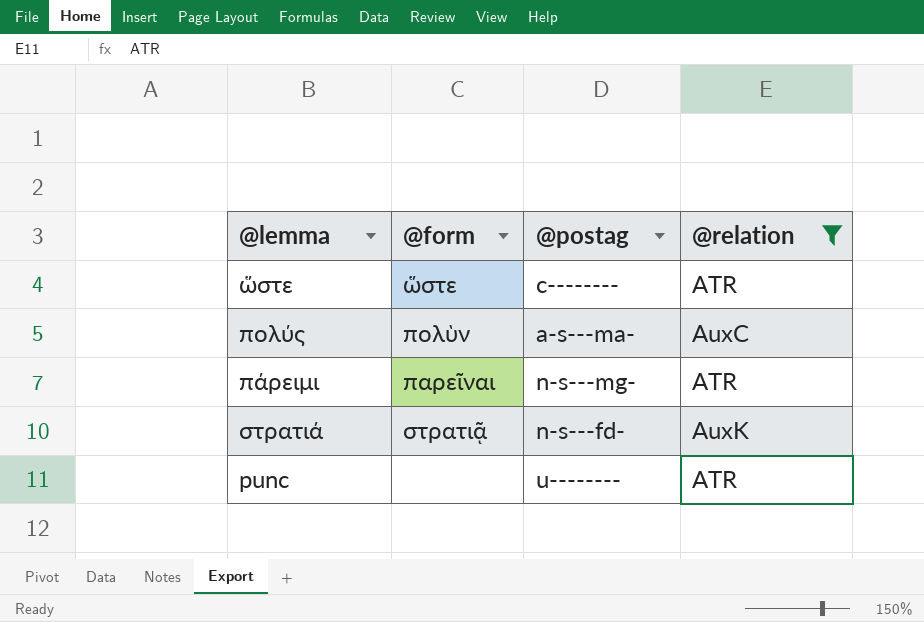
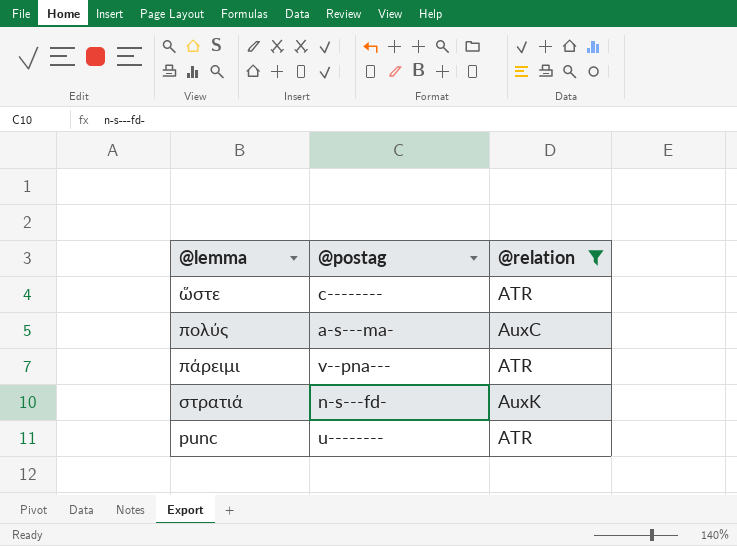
column @form | position: 2 -> none
πάρειμι | @postag: n-s---mg- -> v--pna---

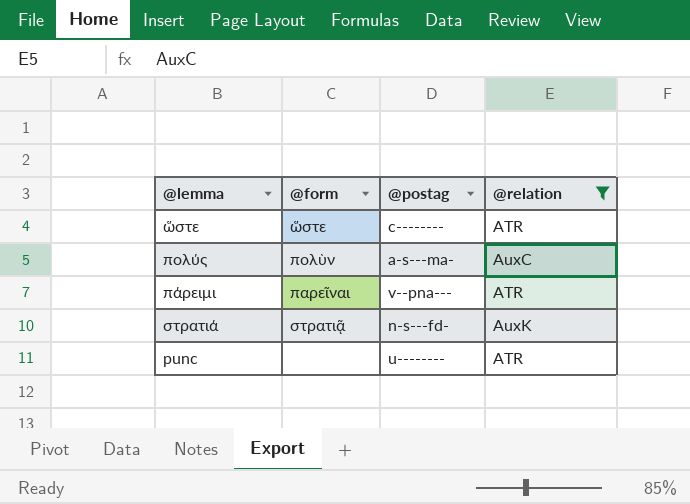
column @form | position: none -> 2

